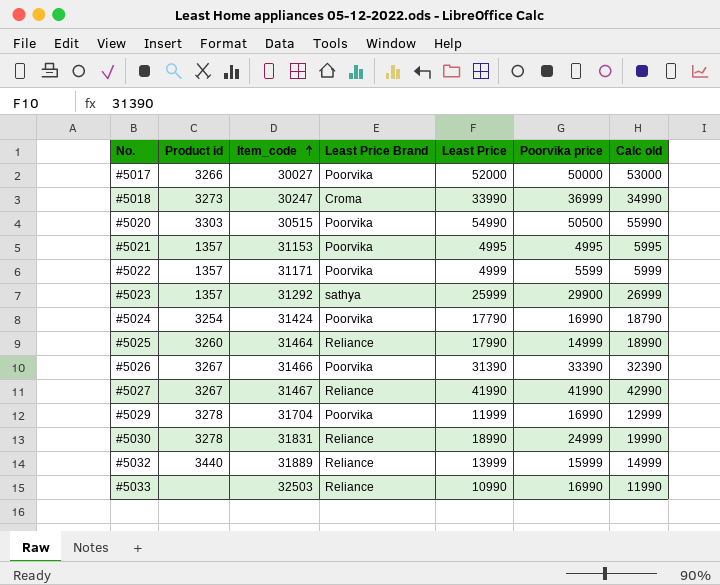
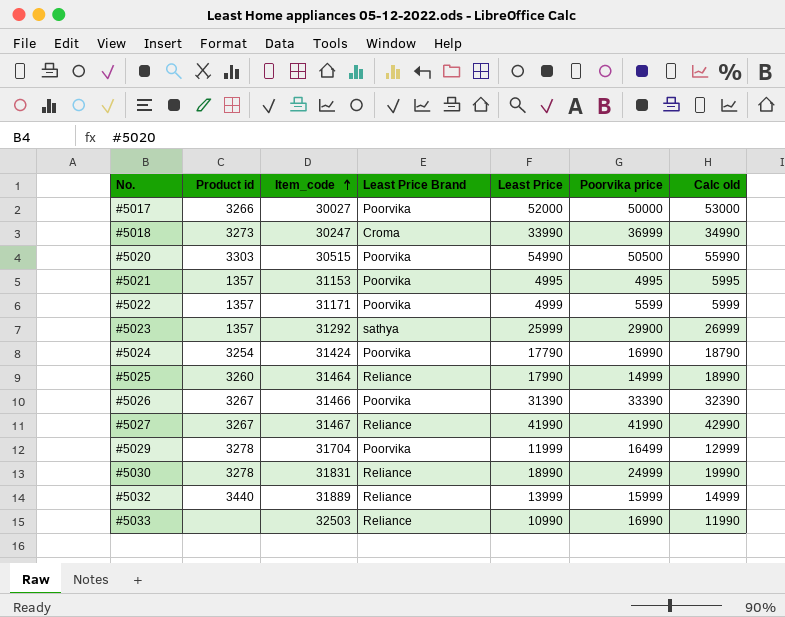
#5029 | Poorvika price: 16990 -> 16499

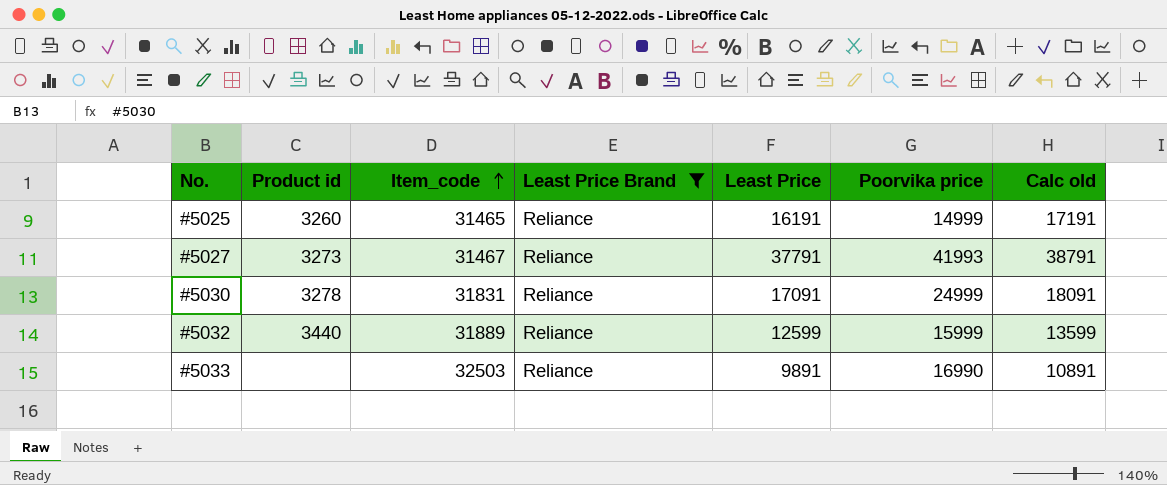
filter: none -> Least Price Brand = Reliance
#5025 | Item_code: 31464 -> 31465
#5025 | Least Price: 17990 -> 16191
#5025 | Calc old: 18990 -> 17191
#5027 | Product id: 3267 -> 3273
#5027 | Least Price: 41990 -> 37791
#5027 | Poorvika price: 41990 -> 41993
#5027 | Calc old: 42990 -> 38791
#5030 | Least Price: 18990 -> 17091
#5030 | Calc old: 19990 -> 18091
#5032 | Least Price: 13999 -> 12599
#5032 | Calc old: 14999 -> 13599
#5033 | Least Price: 10990 -> 9891
#5033 | Calc old: 11990 -> 10891

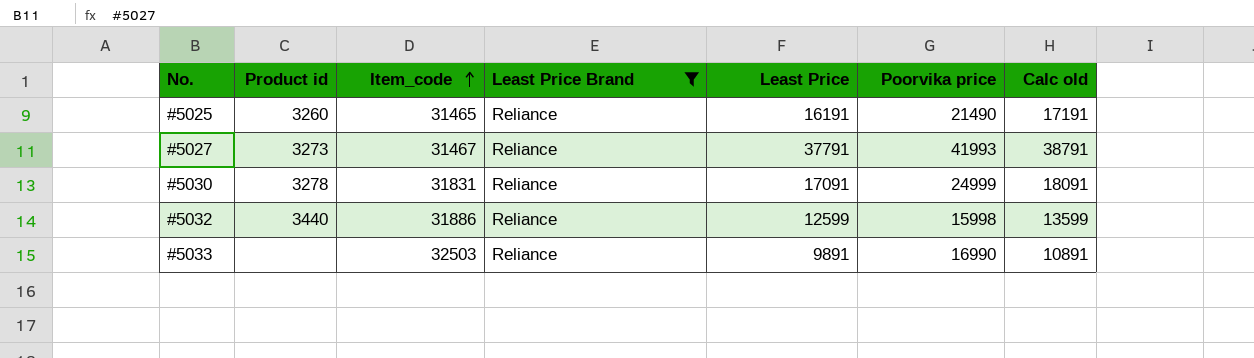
#5025 | Poorvika price: 14999 -> 21490
#5032 | Item_code: 31889 -> 31886
#5032 | Poorvika price: 15999 -> 15998

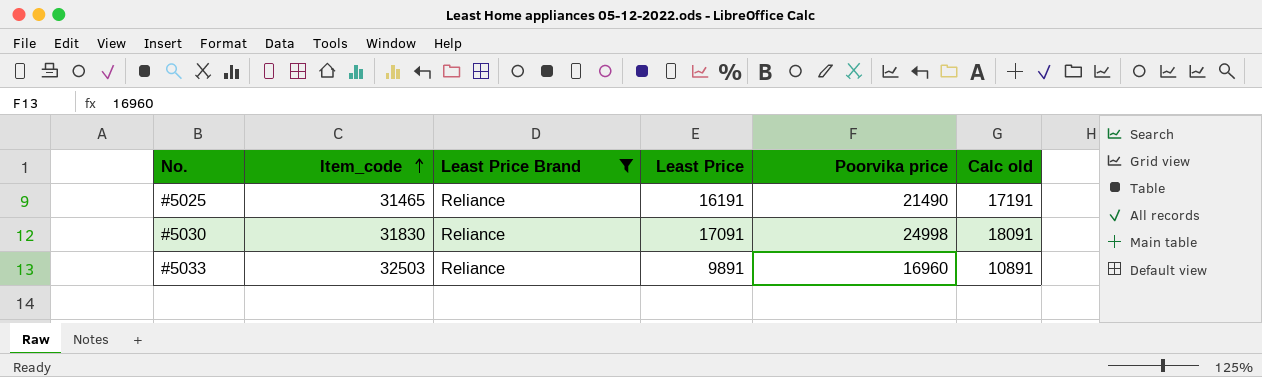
column Product id | position: 2 -> none
row #5027: 3273 | 31467 | Reliance | 37791 | 41993 | 38791 -> none
row #5032: 3440 | 31886 | Reliance | 12599 | 15998 | 13599 -> none
#5030 | Item_code: 31831 -> 31830
#5030 | Poorvika price: 24999 -> 24998
#5033 | Poorvika price: 16990 -> 16960

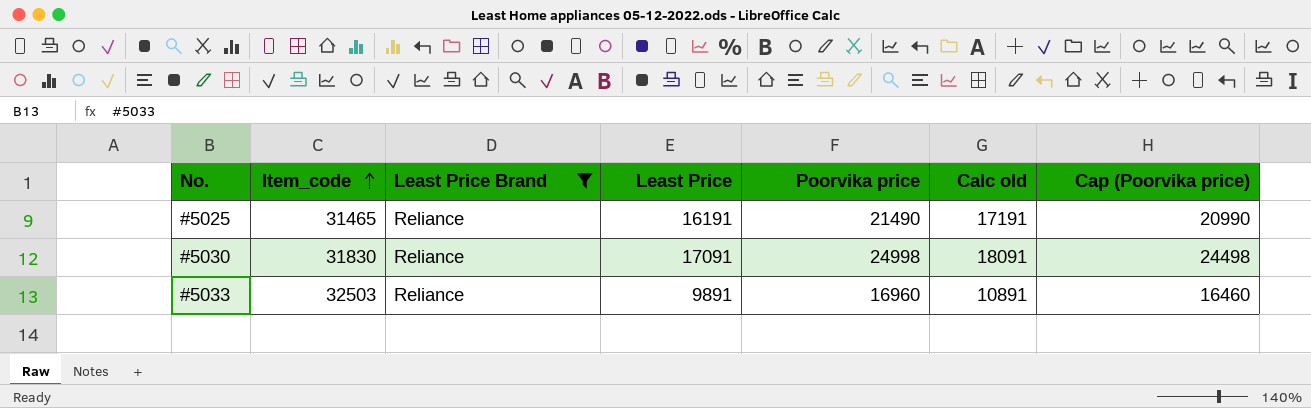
column Cap (Poorvika price) | formula: none -> [Poorvika price] - 500

